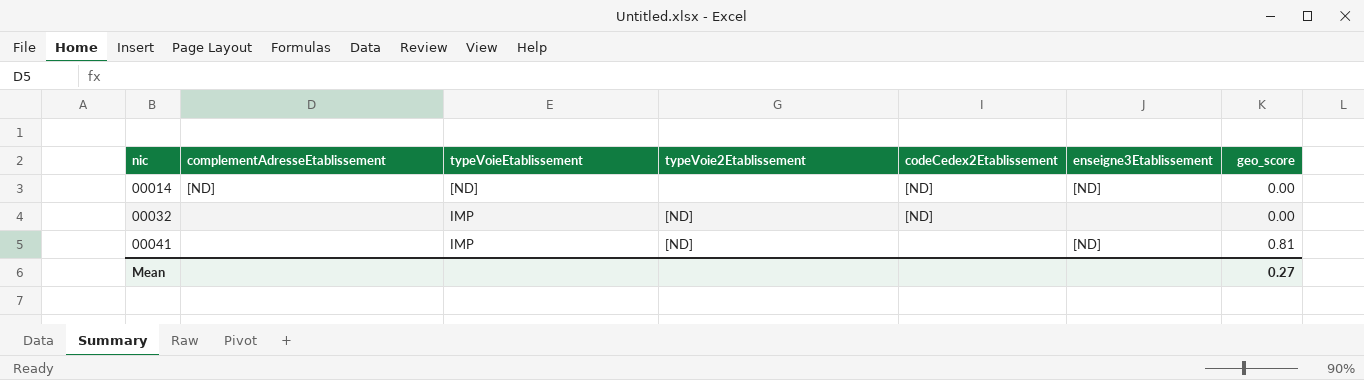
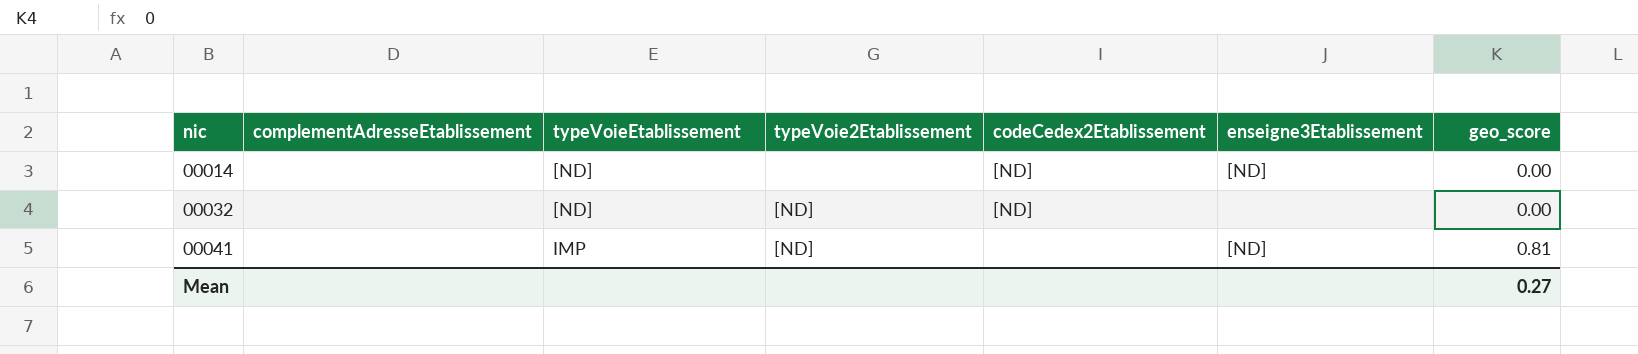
00014 | complementAdresseEtablissement: [ND] -> none
00032 | typeVoieEtablissement: IMP -> [ND]

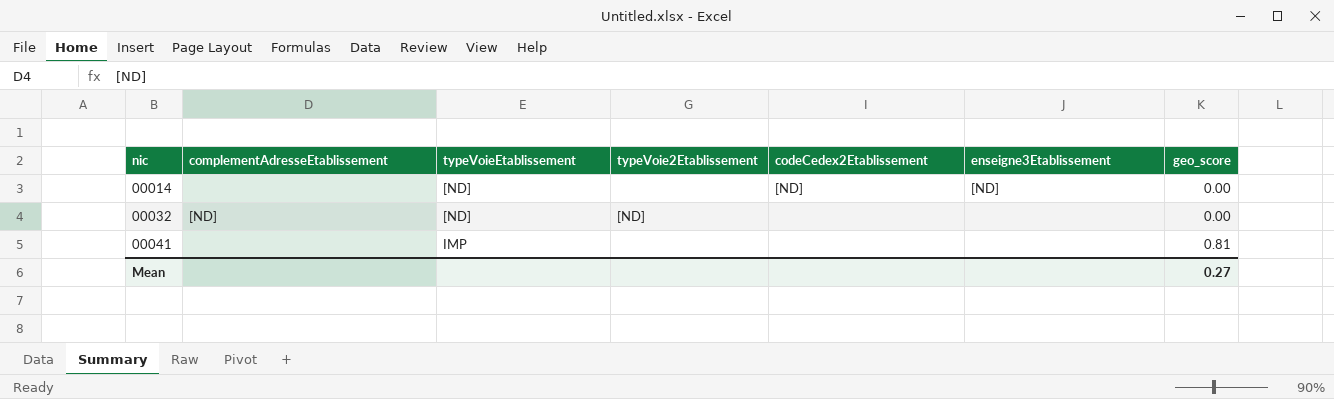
00032 | complementAdresseEtablissement: none -> [ND]
00032 | codeCedex2Etablissement: [ND] -> none
00041 | typeVoie2Etablissement: [ND] -> none
00041 | enseigne3Etablissement: [ND] -> none

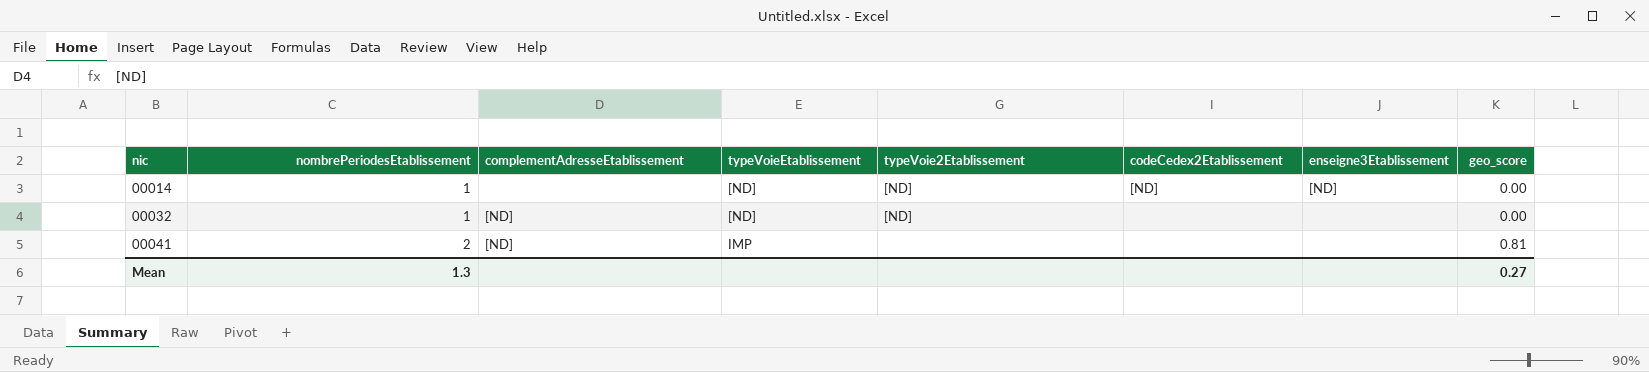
column nombrePeriodesEtablissement | position: none -> 2
00014 | typeVoie2Etablissement: none -> [ND]
00041 | complementAdresseEtablissement: none -> [ND]

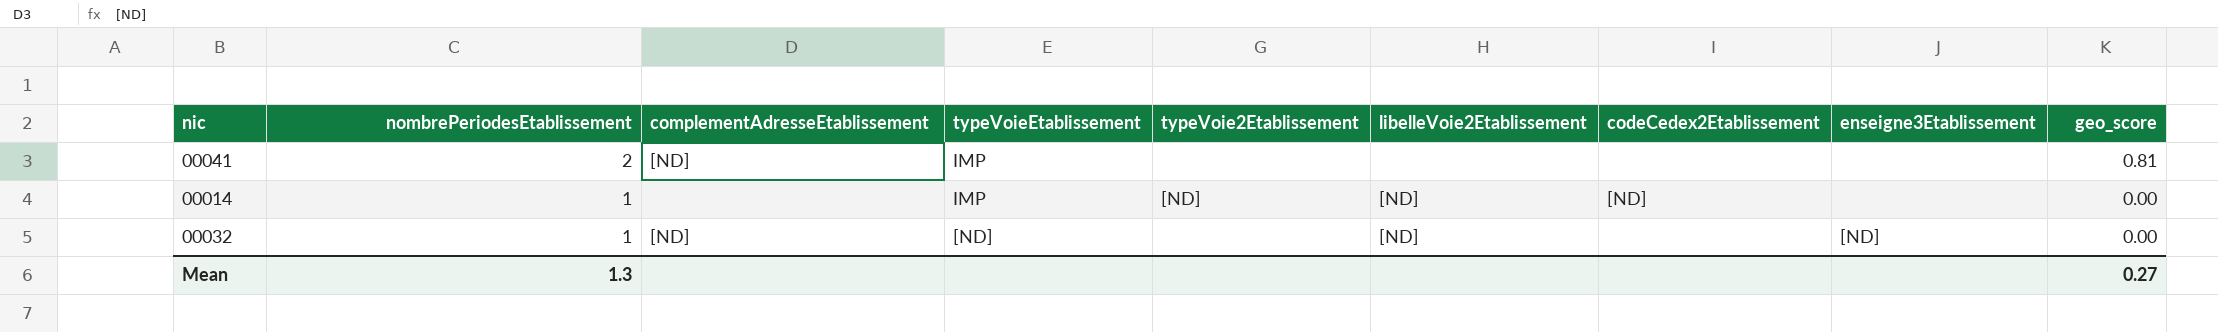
row order: nic ascending -> nombrePeriodesEtablissement descending
column libelleVoie2Etablissement | position: none -> 6
00014 | typeVoieEtablissement: [ND] -> IMP
00014 | enseigne3Etablissement: [ND] -> none
00032 | typeVoie2Etablissement: [ND] -> none
00032 | enseigne3Etablissement: none -> [ND]

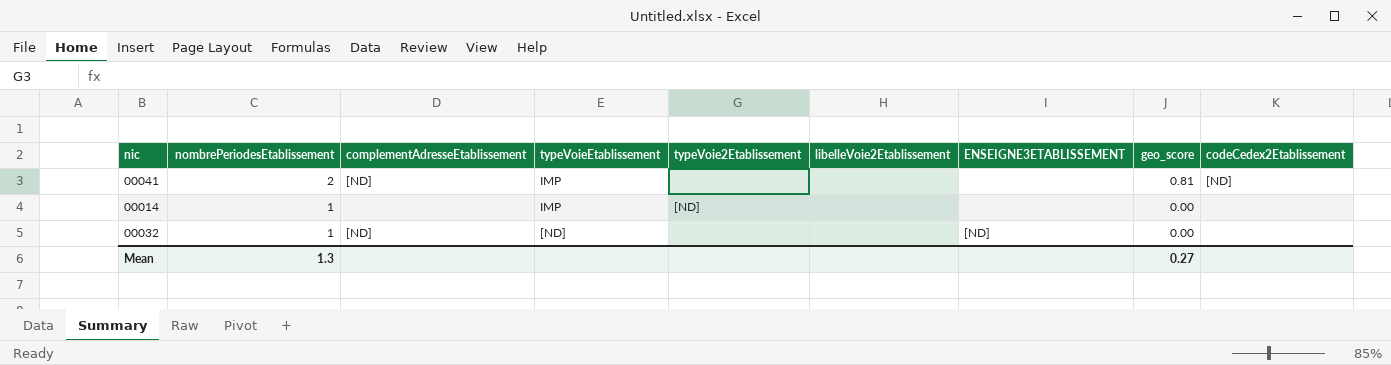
column name: enseigne3Etablissement -> ENSEIGNE3ETABLISSEMENT
column codeCedex2Etablissement | position: 7 -> 9
00041 | codeCedex2Etablissement: none -> [ND]
00014 | libelleVoie2Etablissement: [ND] -> none
00014 | codeCedex2Etablissement: [ND] -> none
00032 | libelleVoie2Etablissement: [ND] -> none

